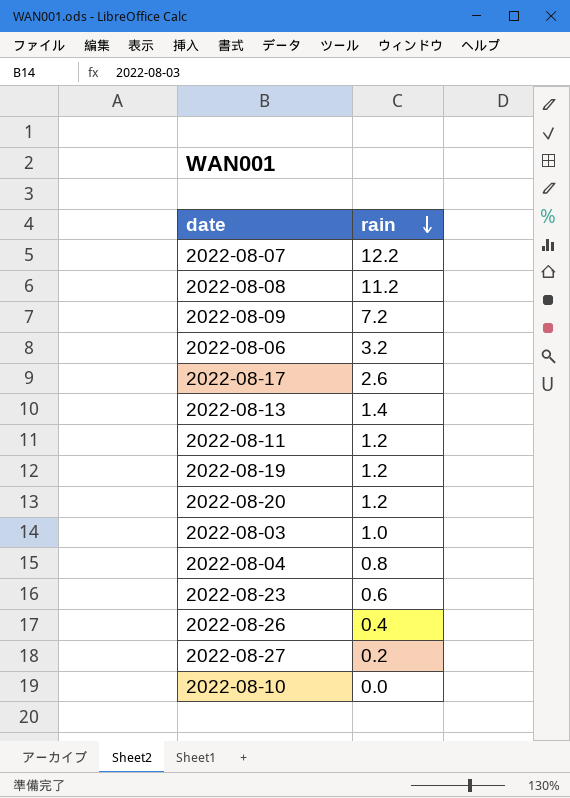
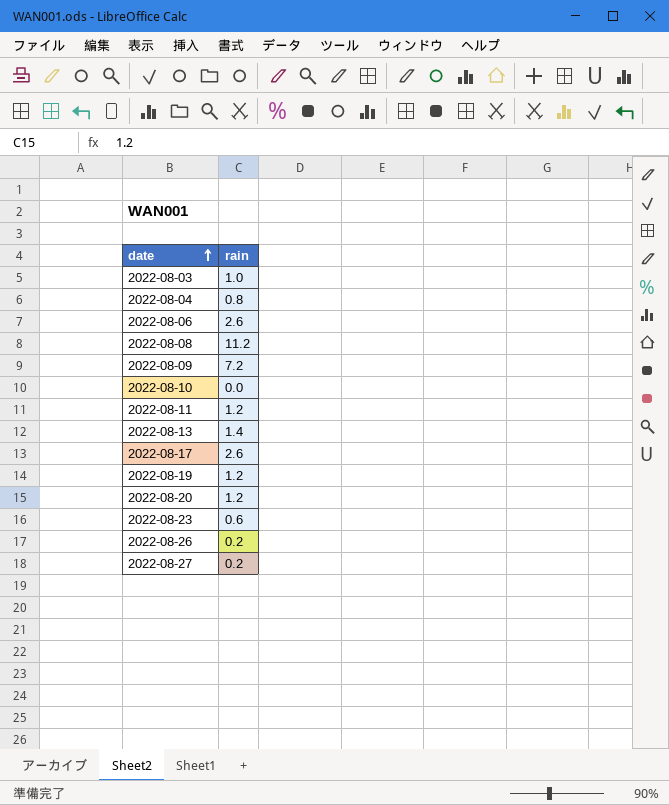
row order: rain descending -> date ascending
row 2022-08-07: 12.2 -> none
2022-08-06 | rain: 3.2 -> 2.6
2022-08-26 | rain: 0.4 -> 0.2

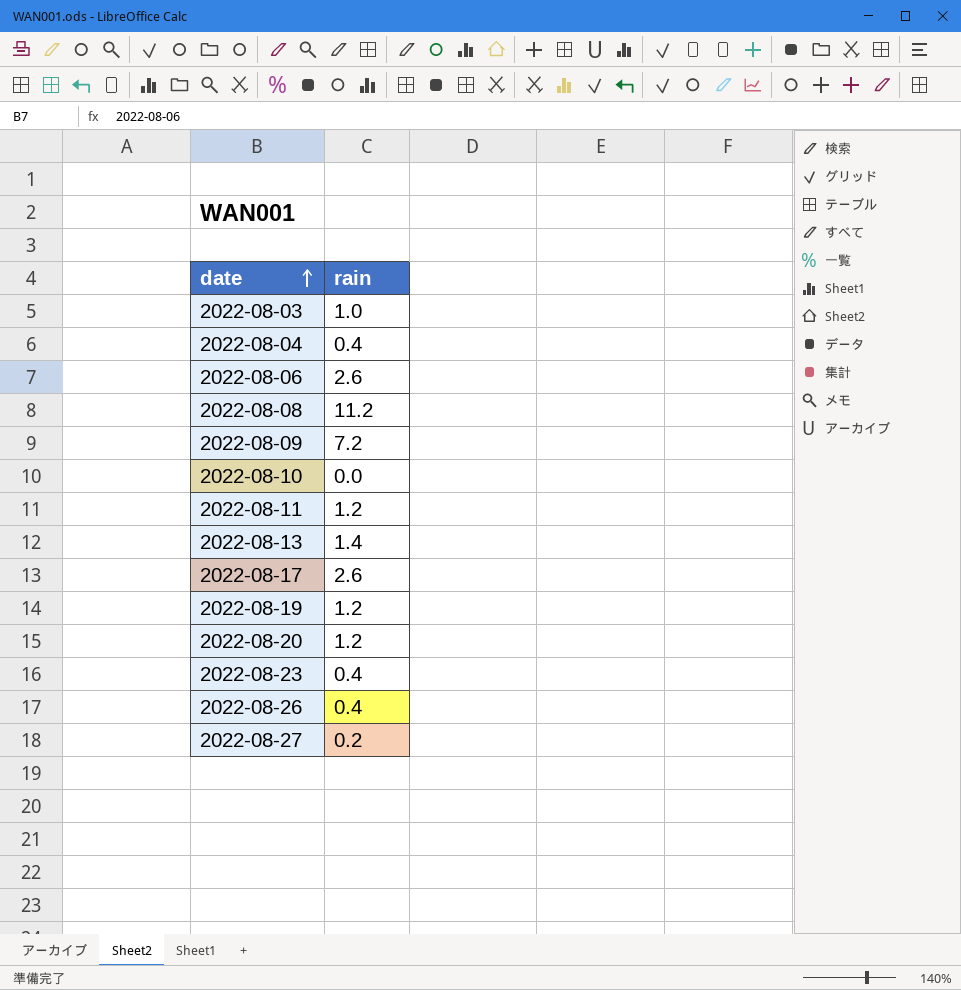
2022-08-04 | rain: 0.8 -> 0.4
2022-08-23 | rain: 0.6 -> 0.4
2022-08-26 | rain: 0.2 -> 0.4

